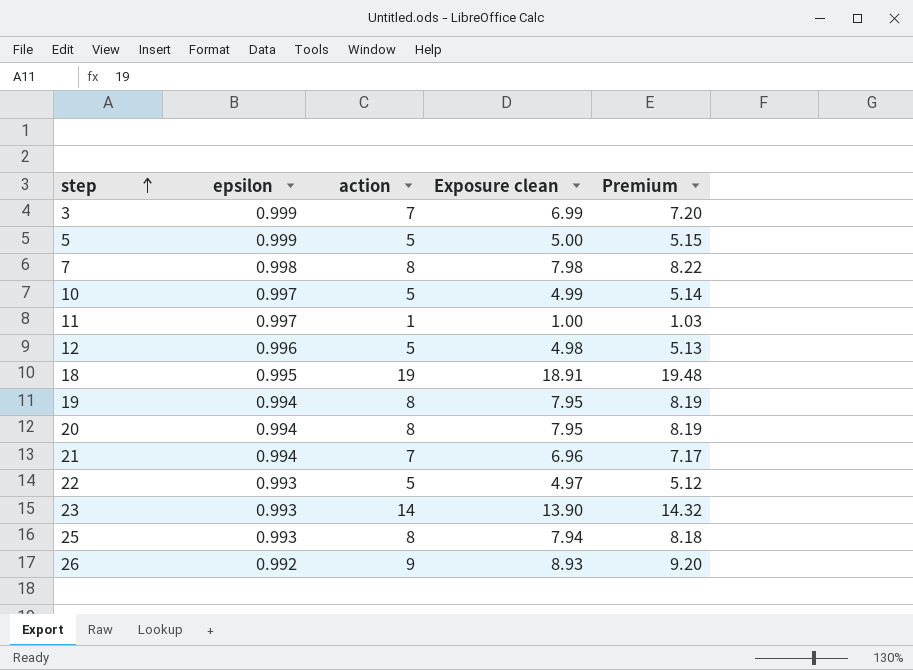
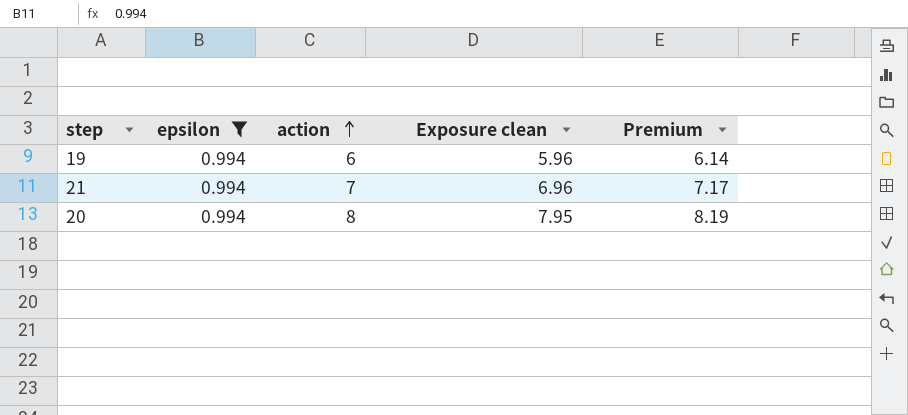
filter: none -> epsilon = 0.994
row order: step ascending -> action ascending
19 | action: 8 -> 6
19 | Exposure clean: 7.95 -> 5.96
19 | Premium: 8.19 -> 6.14

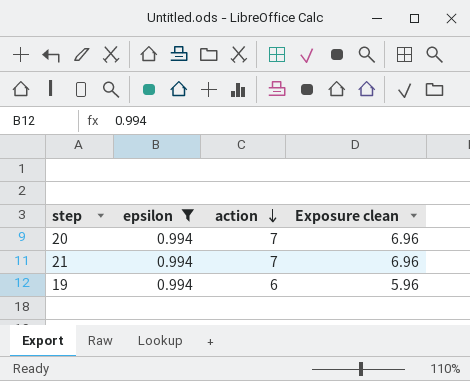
row order: action ascending -> action descending
column Premium | formula: [Exposure clean] * 1.03 -> none
20 | action: 8 -> 7
20 | Exposure clean: 7.95 -> 6.96

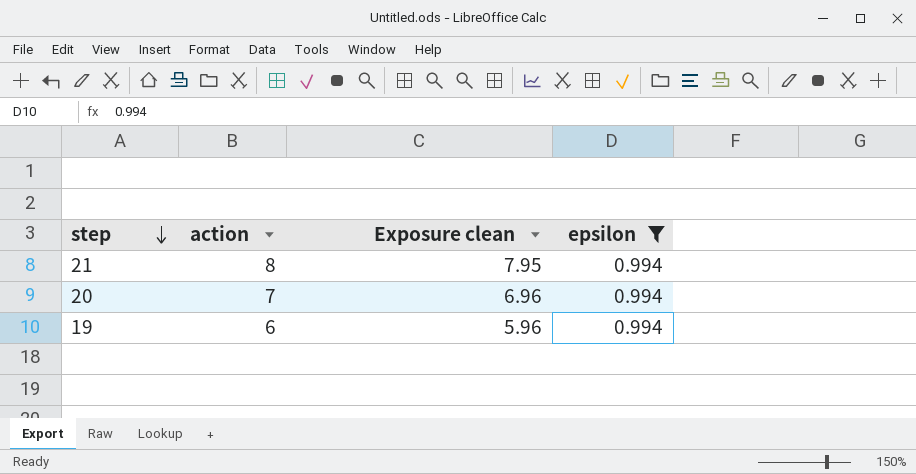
row order: action descending -> step descending
column epsilon | position: 2 -> 4
21 | action: 7 -> 8
21 | Exposure clean: 6.96 -> 7.95

